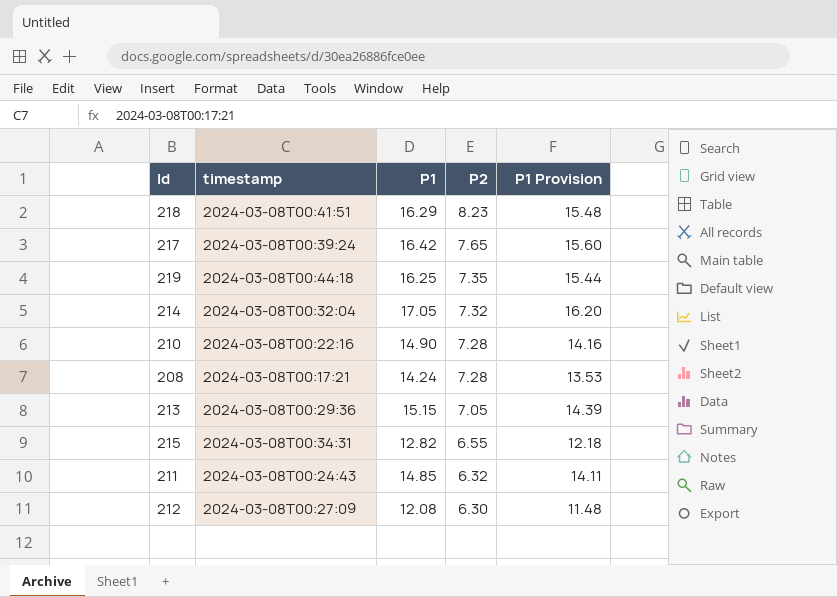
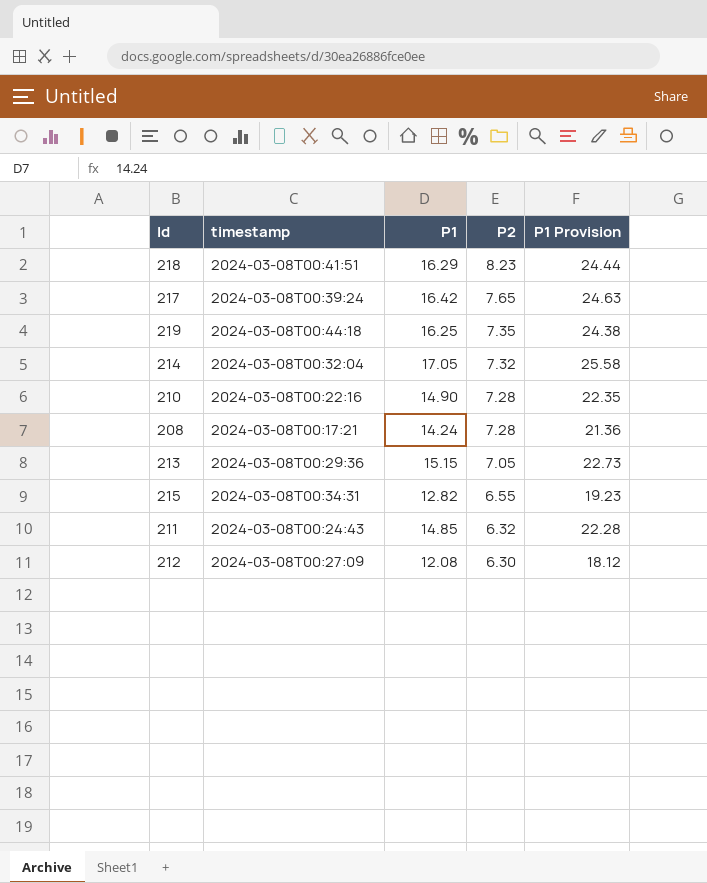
column P1 Provision | formula: [P1] * 0.95 -> [P1] * 1.5

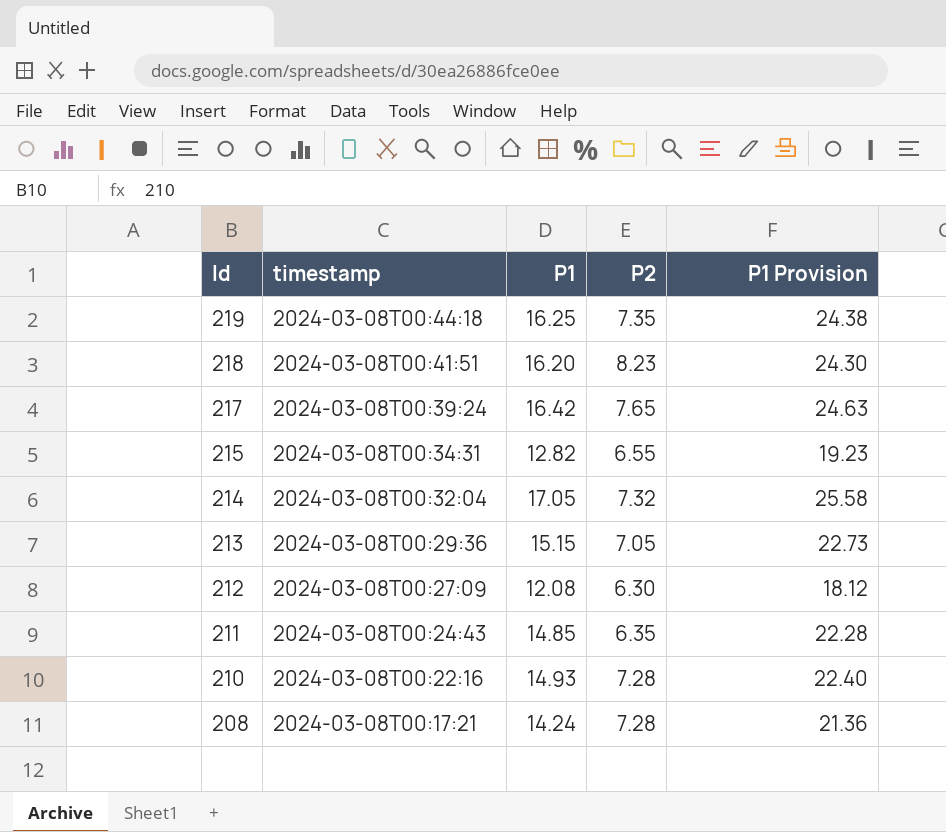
row order: P2 descending -> Id descending
218 | P1: 16.29 -> 16.20
218 | P1 Provision: 24.44 -> 24.30
211 | P2: 6.32 -> 6.35
210 | P1: 14.90 -> 14.93
210 | P1 Provision: 22.35 -> 22.40

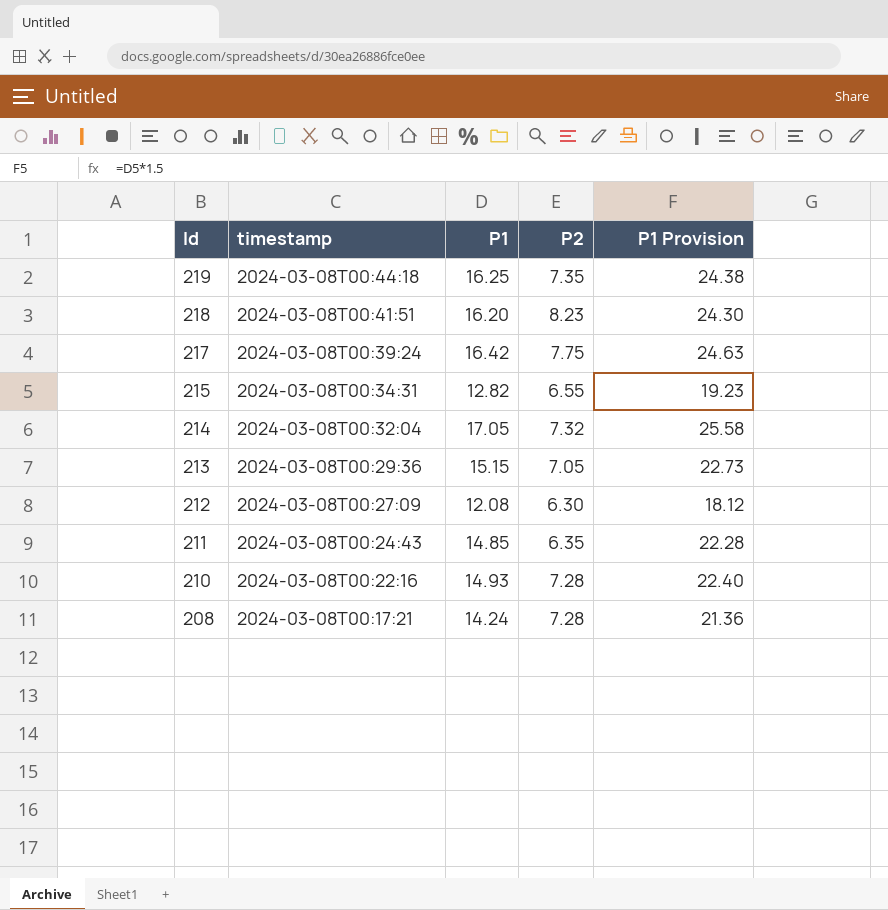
217 | P2: 7.65 -> 7.75

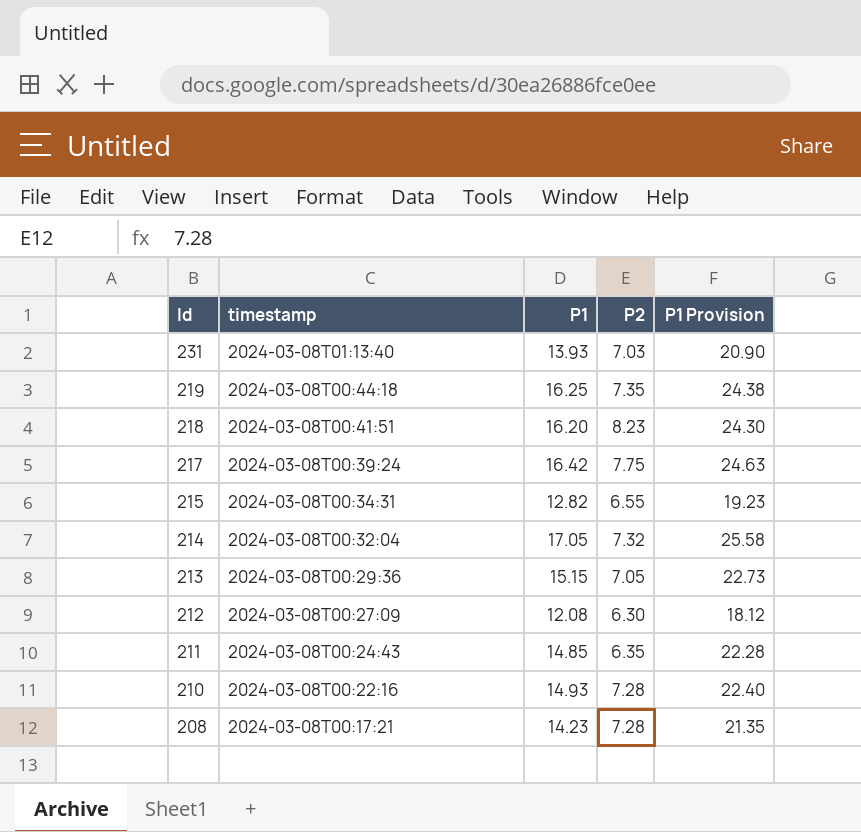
row 231: none -> 2024-03-08T01:13:40 | 13.93 | 7.03 | 20.90
208 | P1: 14.24 -> 14.23
208 | P1 Provision: 21.36 -> 21.35

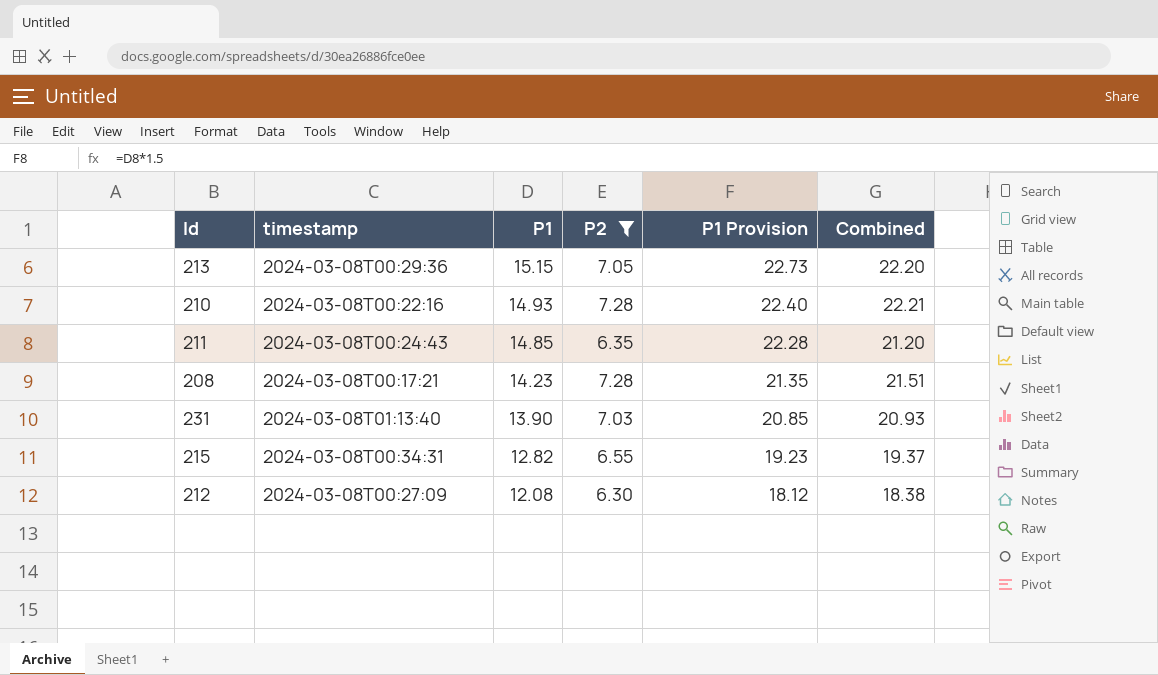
filter: none -> P2 <= 7.28
row order: Id descending -> P1 descending
column Combined | formula: none -> [P1] + [P2]
231 | P1: 13.93 -> 13.90
231 | P1 Provision: 20.90 -> 20.85

